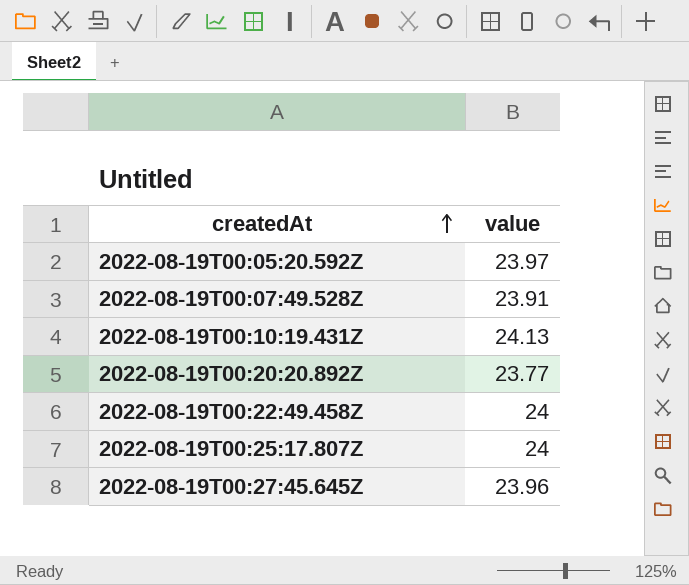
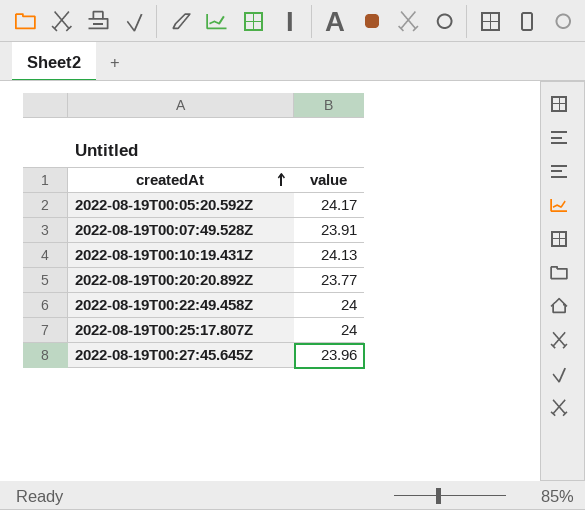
2022-08-19T00:05:20.592Z | value: 23.97 -> 24.17

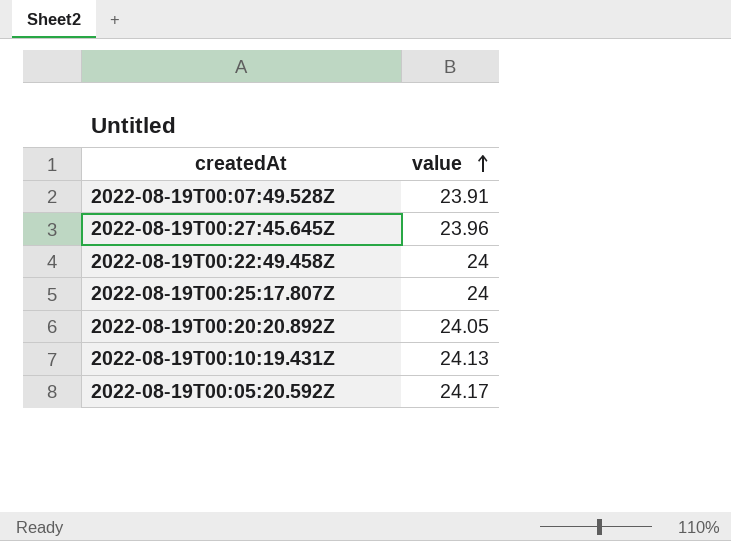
row order: createdAt ascending -> value ascending
2022-08-19T00:20:20.892Z | value: 23.77 -> 24.05

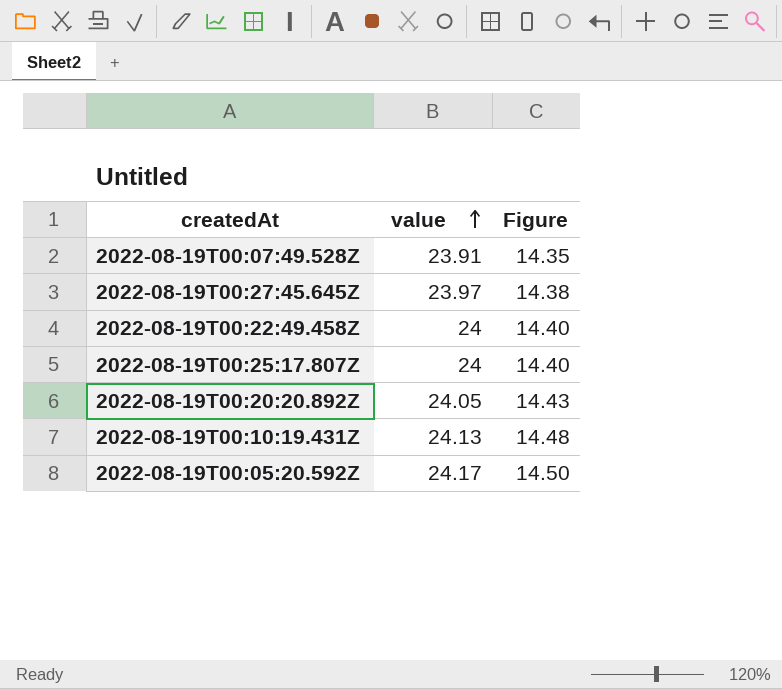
column Figure | formula: none -> [value] * 0.6
2022-08-19T00:27:45.645Z | value: 23.96 -> 23.97

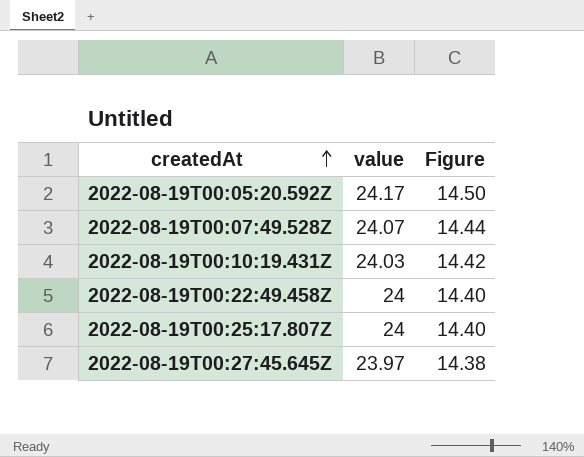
row order: value ascending -> createdAt ascending
row 2022-08-19T00:20:20.892Z: 24.05 | 14.43 -> none
2022-08-19T00:07:49.528Z | value: 23.91 -> 24.07
2022-08-19T00:07:49.528Z | Figure: 14.35 -> 14.44
2022-08-19T00:10:19.431Z | value: 24.13 -> 24.03
2022-08-19T00:10:19.431Z | Figure: 14.48 -> 14.42

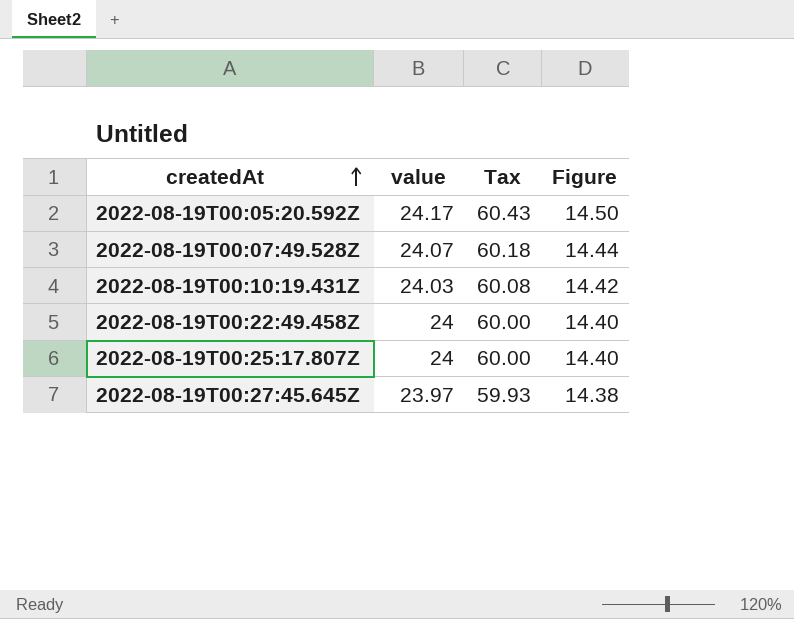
column Tax | formula: none -> [value] * 2.5

